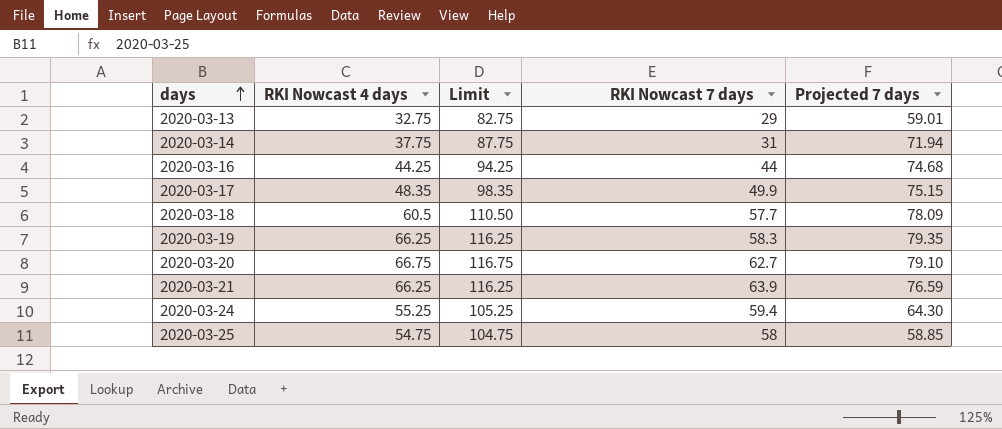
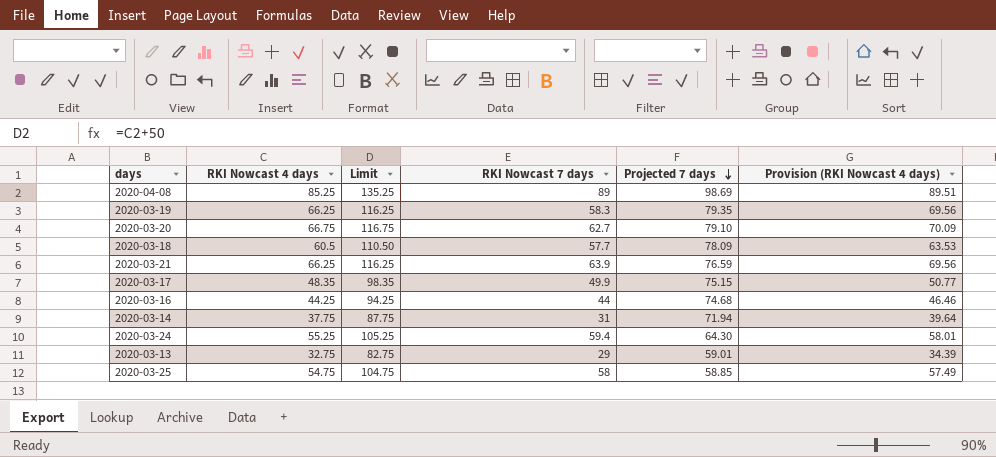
row order: days ascending -> Projected 7 days descending
column Provision (RKI Nowcast 4 days) | formula: none -> [RKI Nowcast 4 days] * 1.05
row 2020-04-08: none -> 85.25 | 135.25 | 89 | 98.69 | 89.51

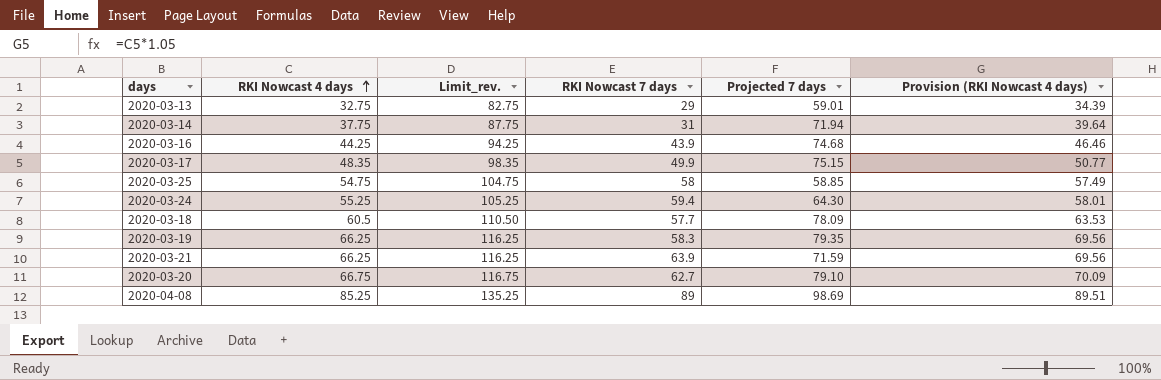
row order: Projected 7 days descending -> RKI Nowcast 4 days ascending
column name: Limit -> Limit_rev.
2020-03-16 | RKI Nowcast 7 days: 44 -> 43.9
2020-03-21 | Projected 7 days: 76.59 -> 71.59

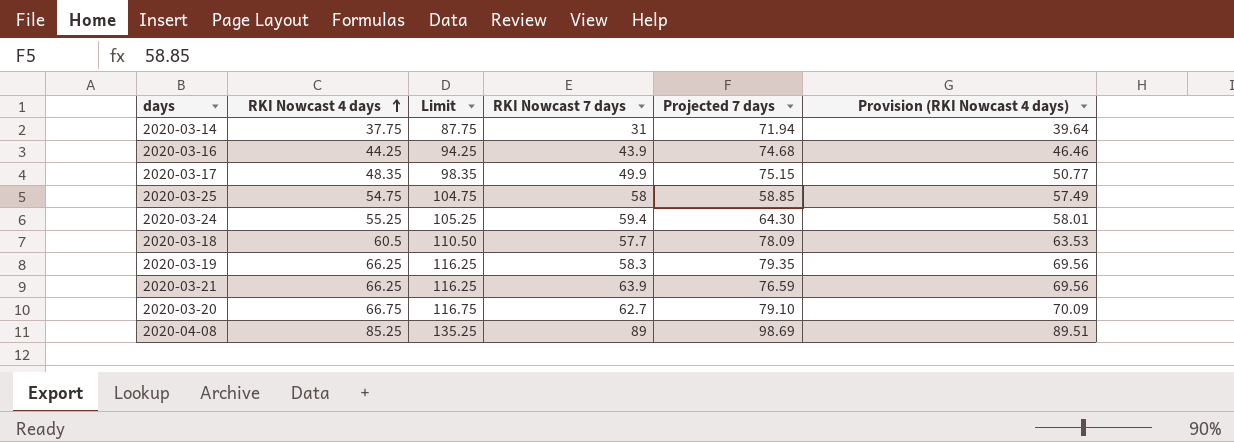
column name: Limit_rev. -> Limit
row 2020-03-13: 32.75 | 82.75 | 29 | 59.01 | 34.39 -> none
2020-03-21 | Projected 7 days: 71.59 -> 76.59

